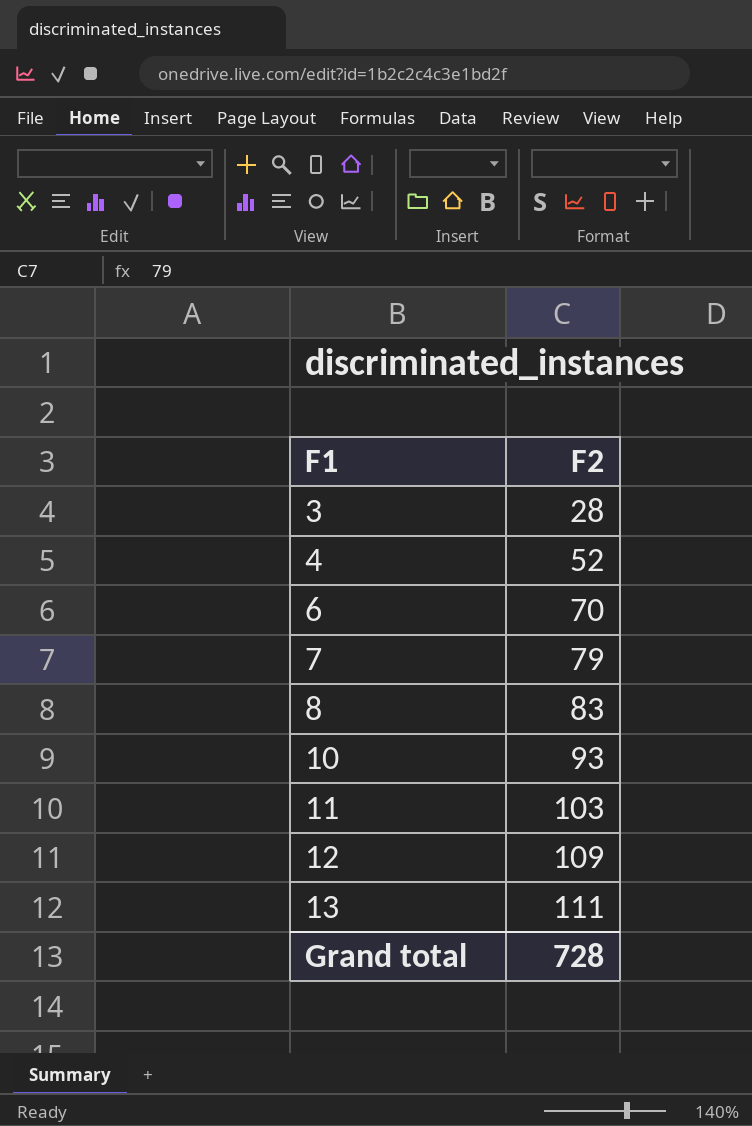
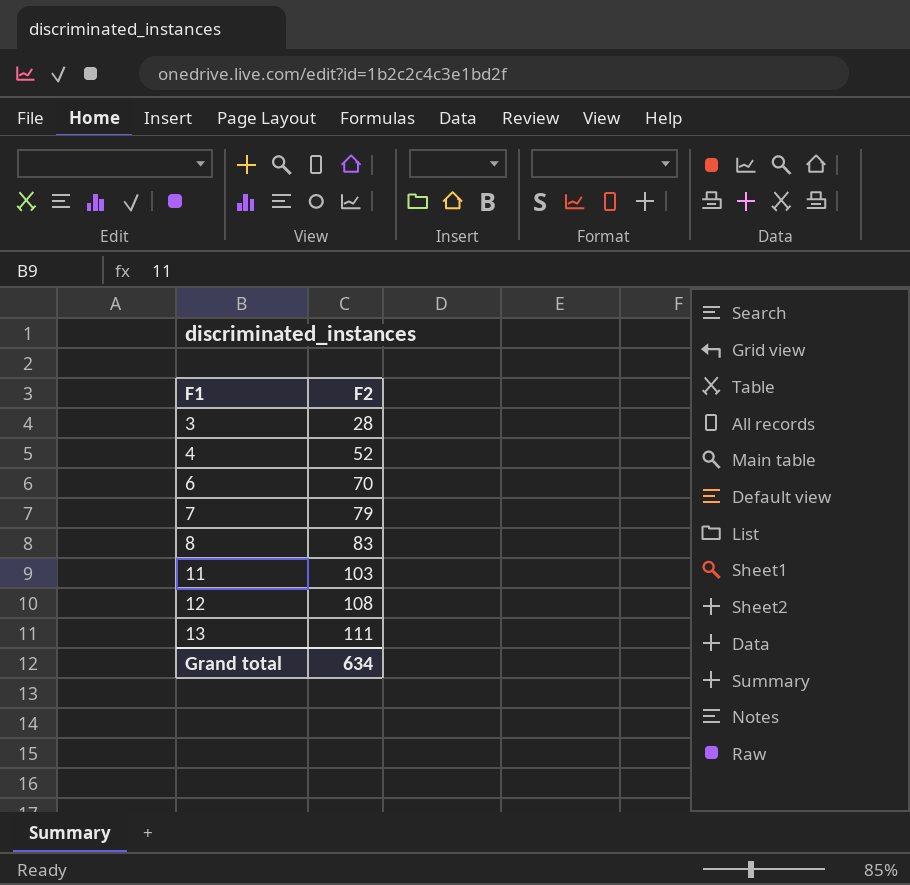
row 10: 93 -> none
12 | F2: 109 -> 108
Grand total | F2: 728 -> 634

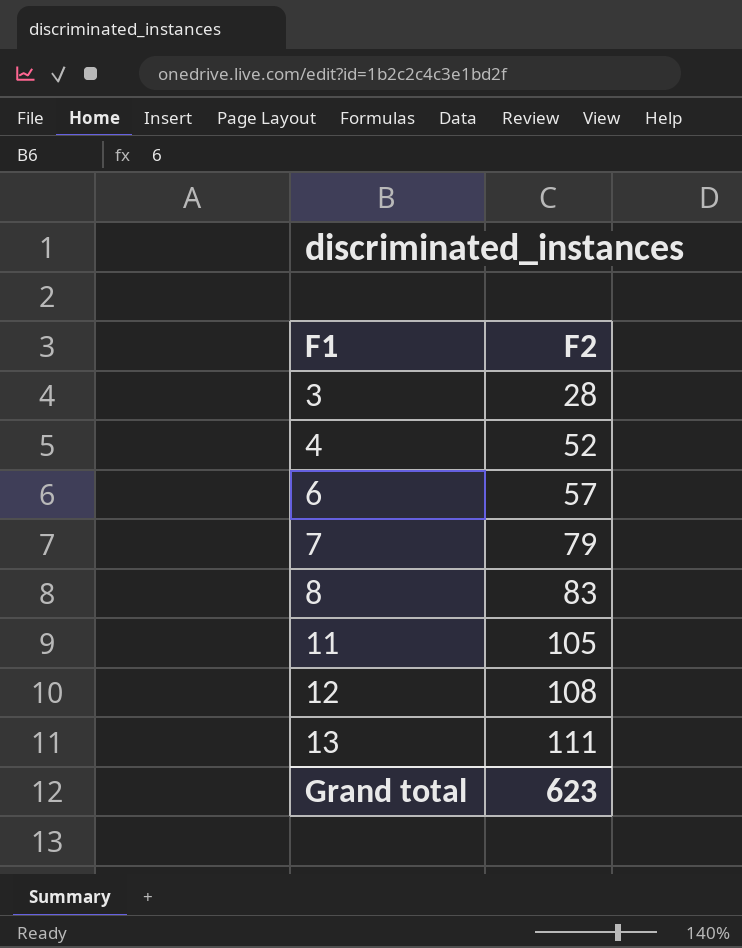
6 | F2: 70 -> 57
11 | F2: 103 -> 105
Grand total | F2: 634 -> 623

